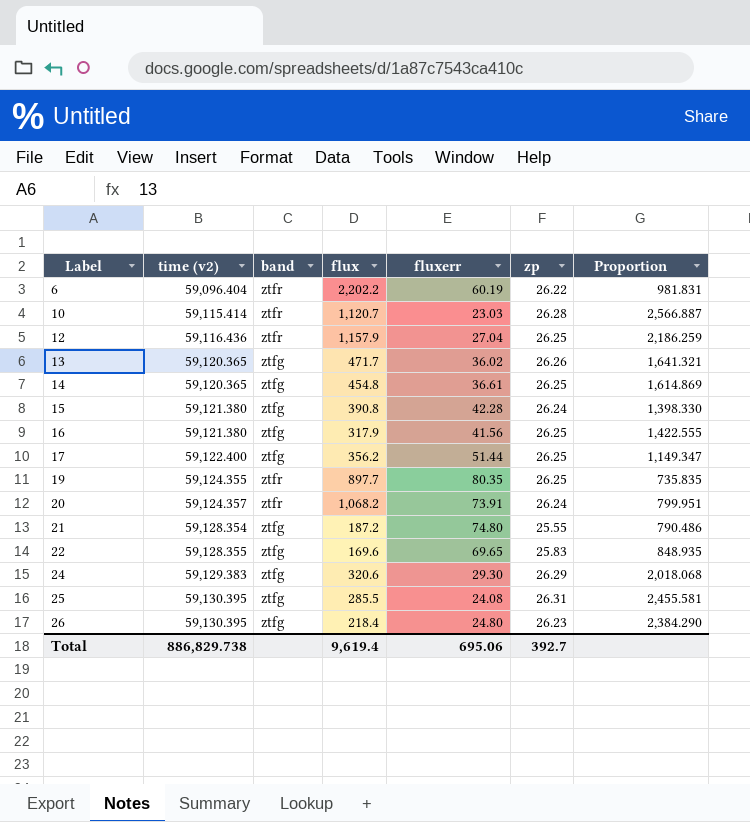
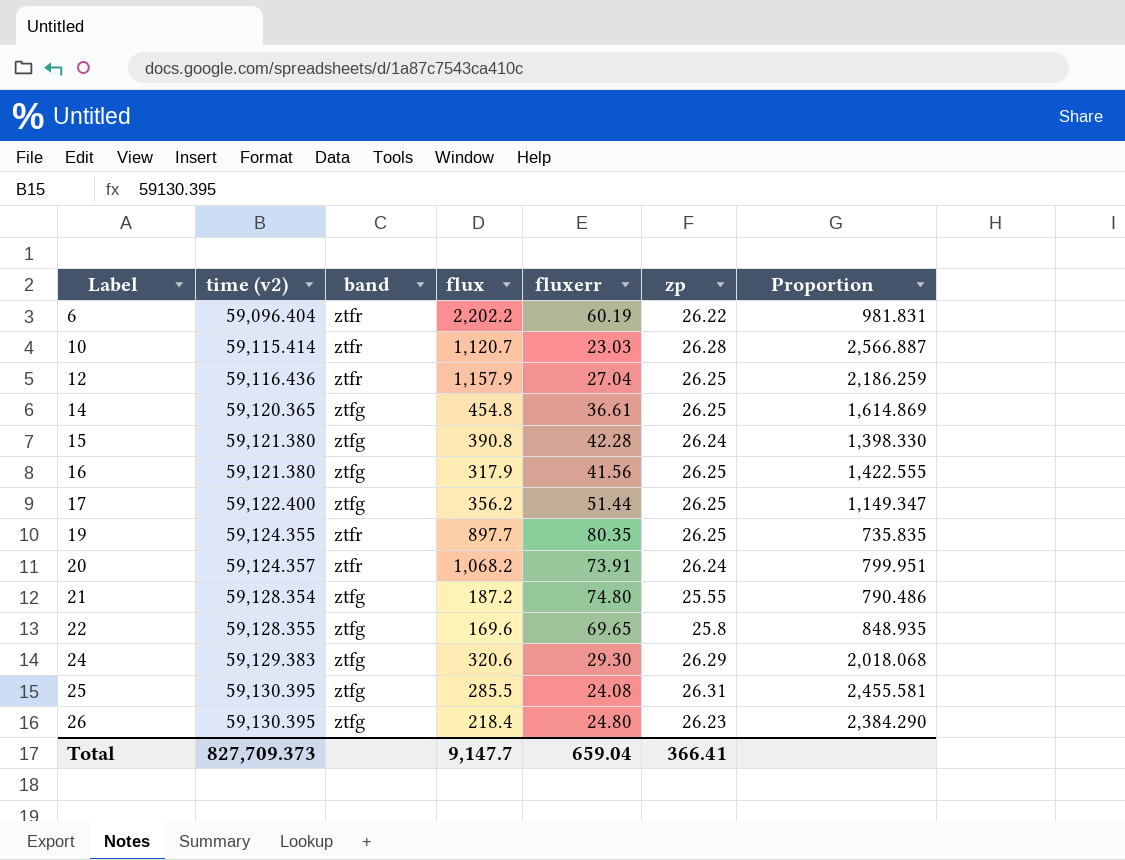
row 13: 59,120.365 | ztfg | 471.7 | 36.02 | 26.26 | 1,641.321 -> none
22 | zp: 25.83 -> 25.8
Total | time (v2): 886,829.738 -> 827,709.373
Total | flux: 9,619.4 -> 9,147.7
Total | fluxerr: 695.06 -> 659.04
Total | zp: 392.7 -> 366.41

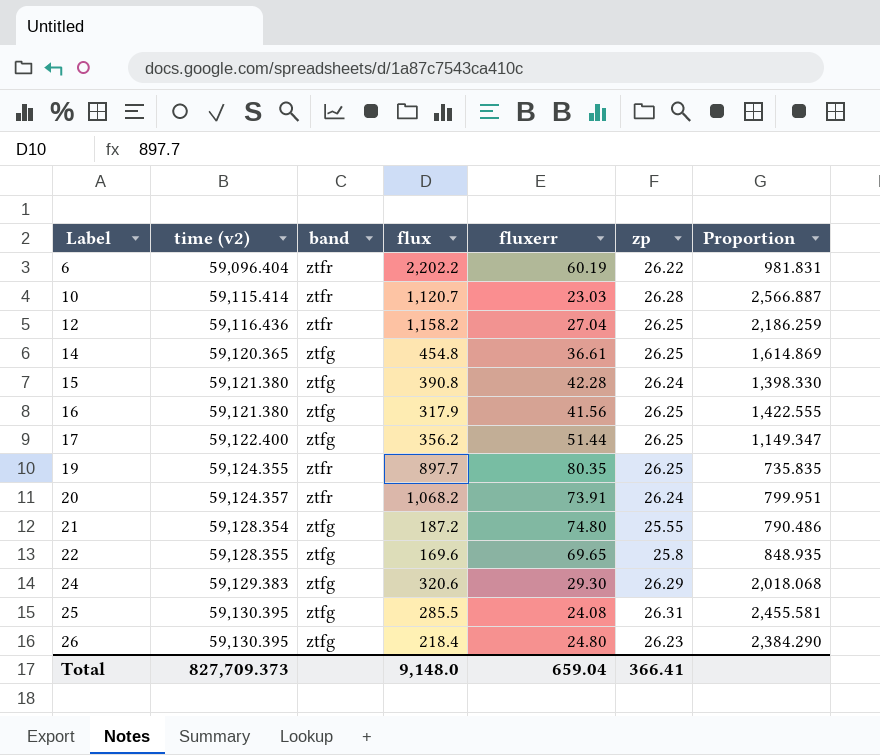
12 | flux: 1,157.9 -> 1,158.2
Total | flux: 9,147.7 -> 9,148.0

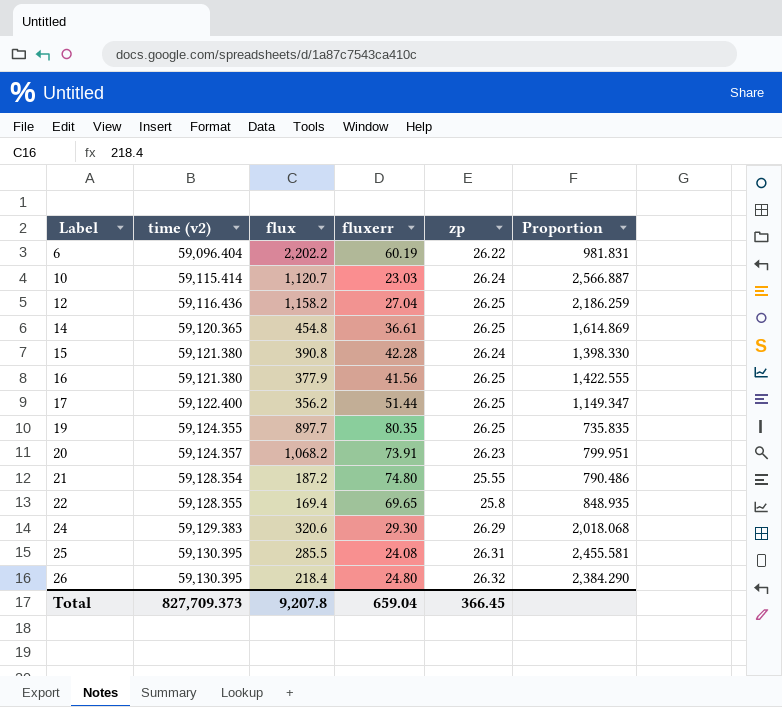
column band | position: 3 -> none
10 | zp: 26.28 -> 26.24
16 | flux: 317.9 -> 377.9
20 | zp: 26.24 -> 26.23
22 | flux: 169.6 -> 169.4
26 | zp: 26.23 -> 26.32
Total | flux: 9,148.0 -> 9,207.8
Total | zp: 366.41 -> 366.45

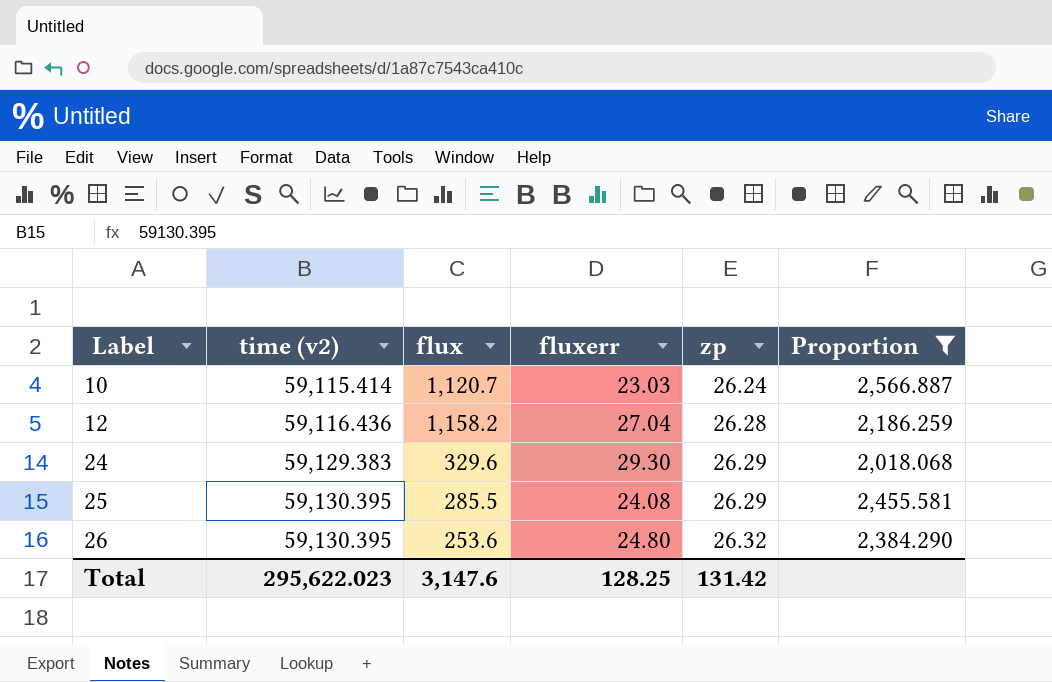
filter: none -> Proportion >= 2,018.068
12 | zp: 26.25 -> 26.28
24 | flux: 320.6 -> 329.6
25 | zp: 26.31 -> 26.29
26 | flux: 218.4 -> 253.6
Total | time (v2): 827,709.373 -> 295,622.023
Total | flux: 9,207.8 -> 3,147.6
Total | fluxerr: 659.04 -> 128.25
Total | zp: 366.45 -> 131.42

